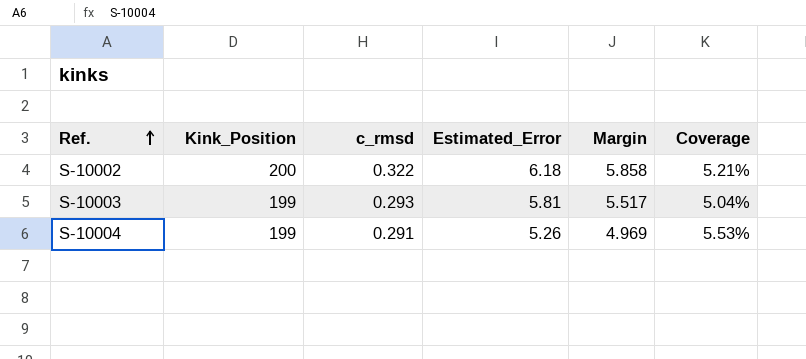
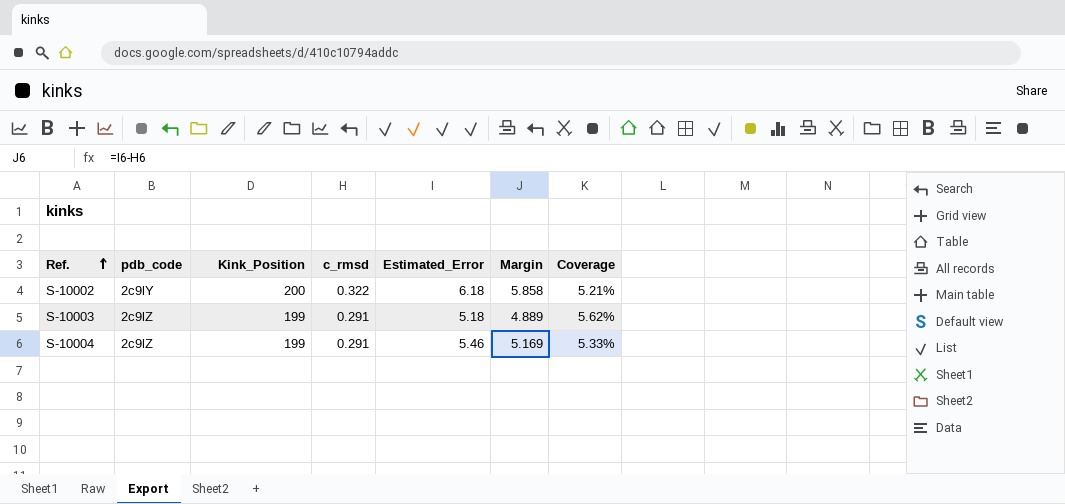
column pdb_code | position: none -> 2
S-10003 | c_rmsd: 0.293 -> 0.291
S-10003 | Estimated_Error: 5.81 -> 5.18
S-10003 | Margin: 5.517 -> 4.889
S-10003 | Coverage: 5.04% -> 5.62%
S-10004 | Estimated_Error: 5.26 -> 5.46
S-10004 | Margin: 4.969 -> 5.169
S-10004 | Coverage: 5.53% -> 5.33%

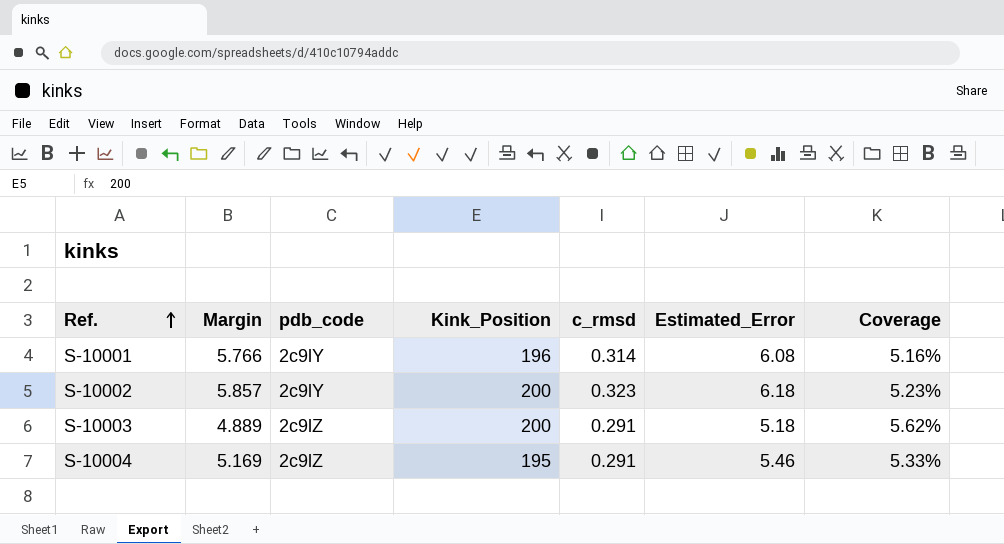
column Margin | position: 6 -> 2
row S-10001: none -> 5.766 | 2c9lY | 196 | 0.314 | 6.08 | 5.16%
S-10002 | Margin: 5.858 -> 5.857
S-10002 | c_rmsd: 0.322 -> 0.323
S-10002 | Coverage: 5.21% -> 5.23%
S-10003 | Kink_Position: 199 -> 200
S-10004 | Kink_Position: 199 -> 195

